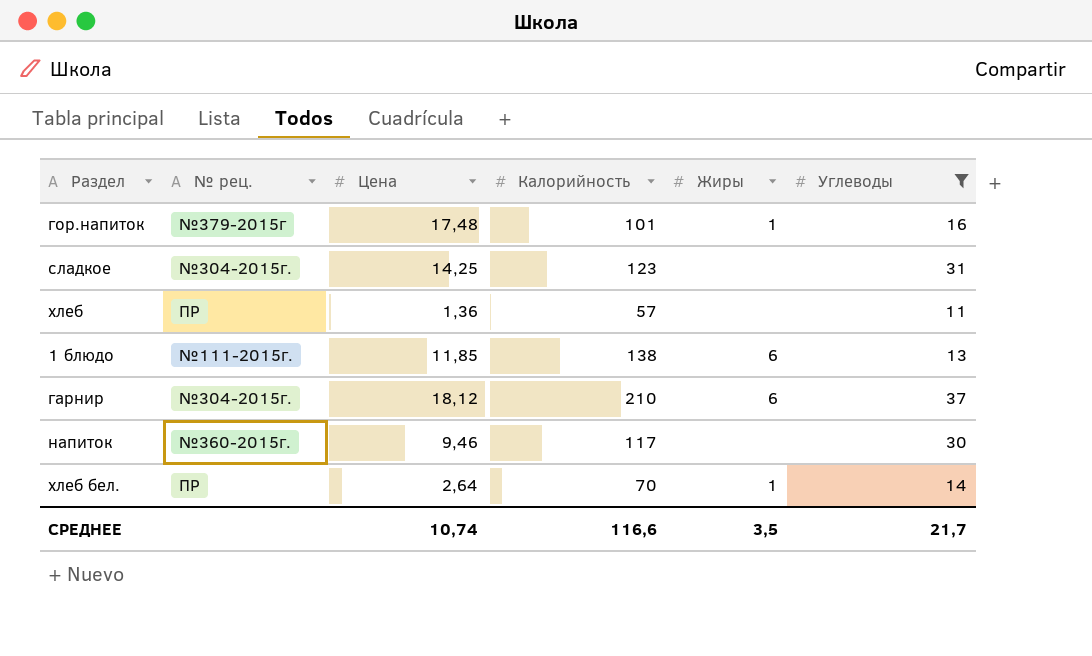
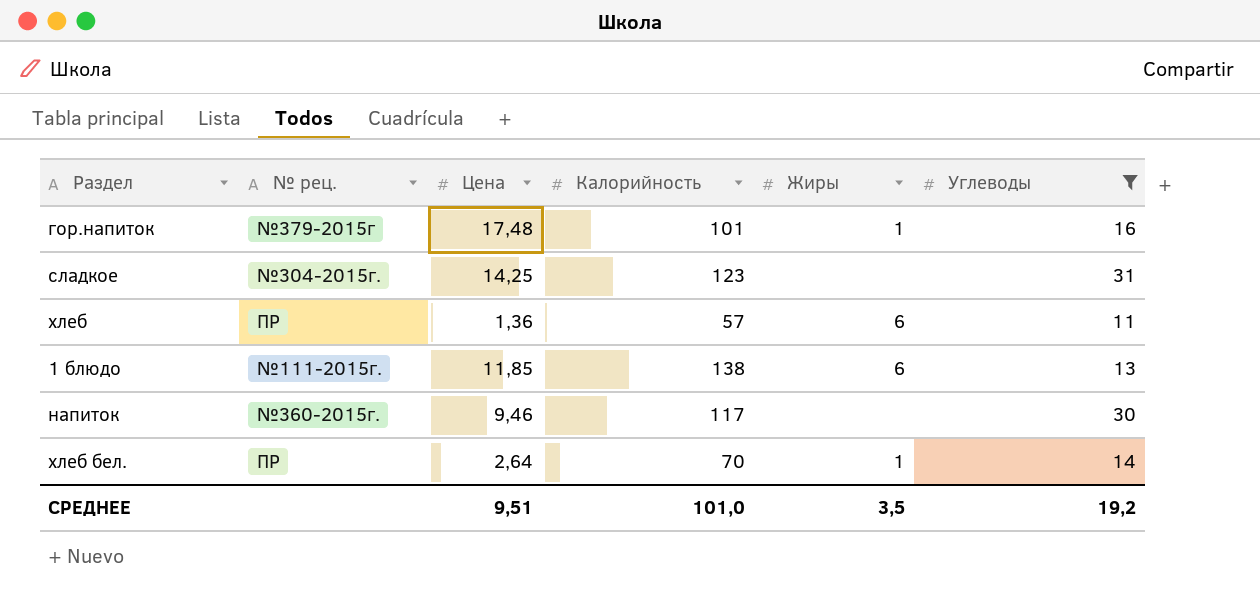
row гарнир: №304-2015г. | 18,12 | 210 | 6 | 37 -> none
хлеб | Жиры: none -> 6
СРЕДНЕЕ | Цена: 10,74 -> 9,51
СРЕДНЕЕ | Калорийность: 116,6 -> 101,0
СРЕДНЕЕ | Углеводы: 21,7 -> 19,2

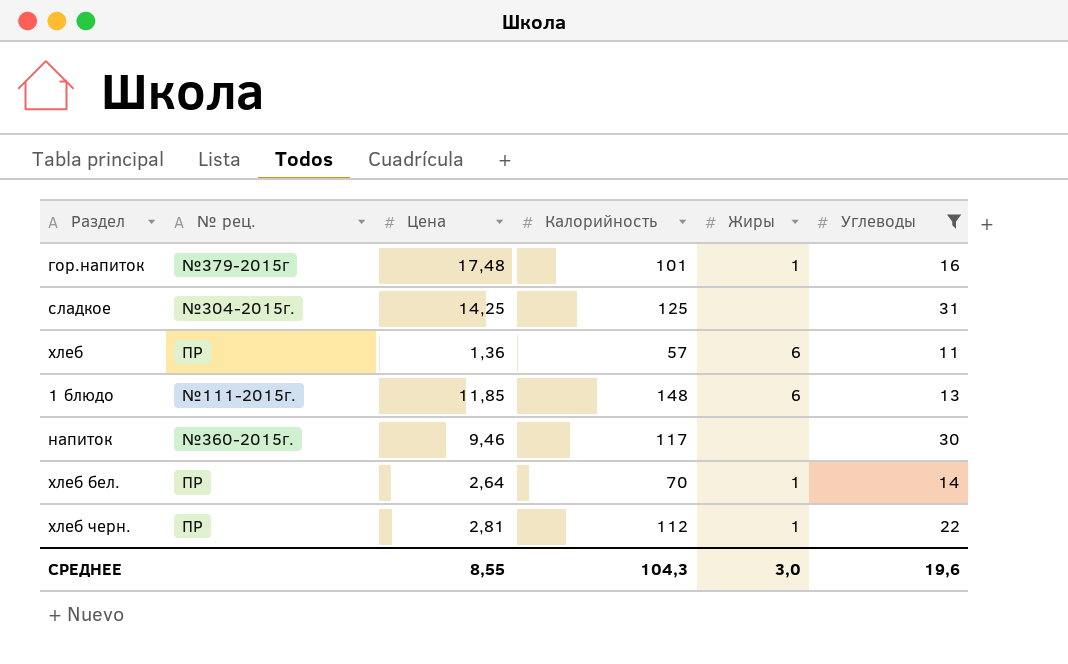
сладкое | Калорийность: 123 -> 125
1 блюдо | Калорийность: 138 -> 148
row хлеб черн.: none -> ПР | 2,81 | 112 | 1 | 22
СРЕДНЕЕ | Цена: 9,51 -> 8,55
СРЕДНЕЕ | Калорийность: 101,0 -> 104,3
СРЕДНЕЕ | Жиры: 3,5 -> 3,0
СРЕДНЕЕ | Углеводы: 19,2 -> 19,6

